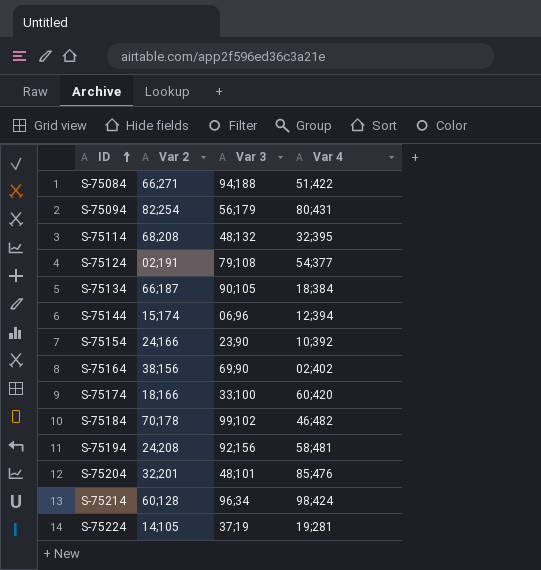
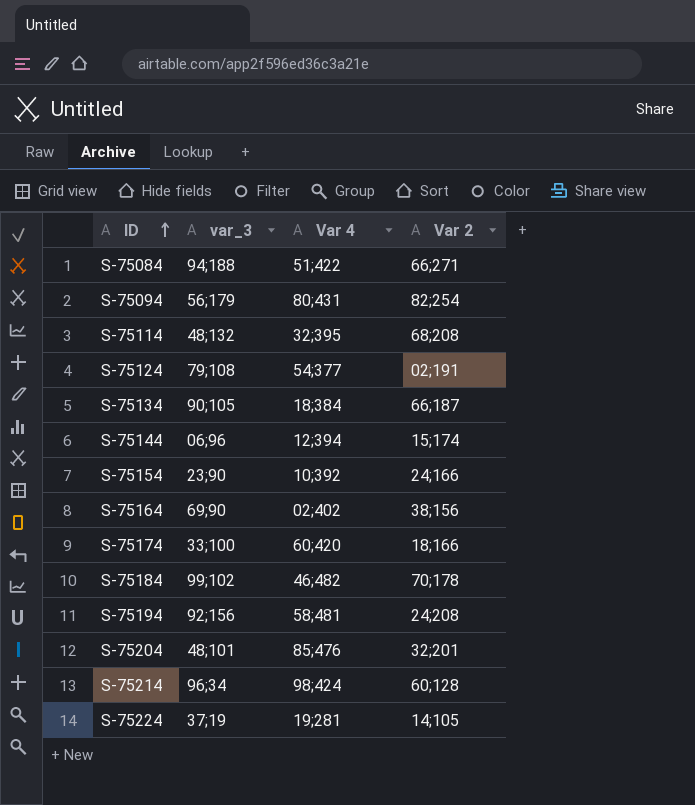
column name: Var 3 -> var_3
column Var 2 | position: 2 -> 4

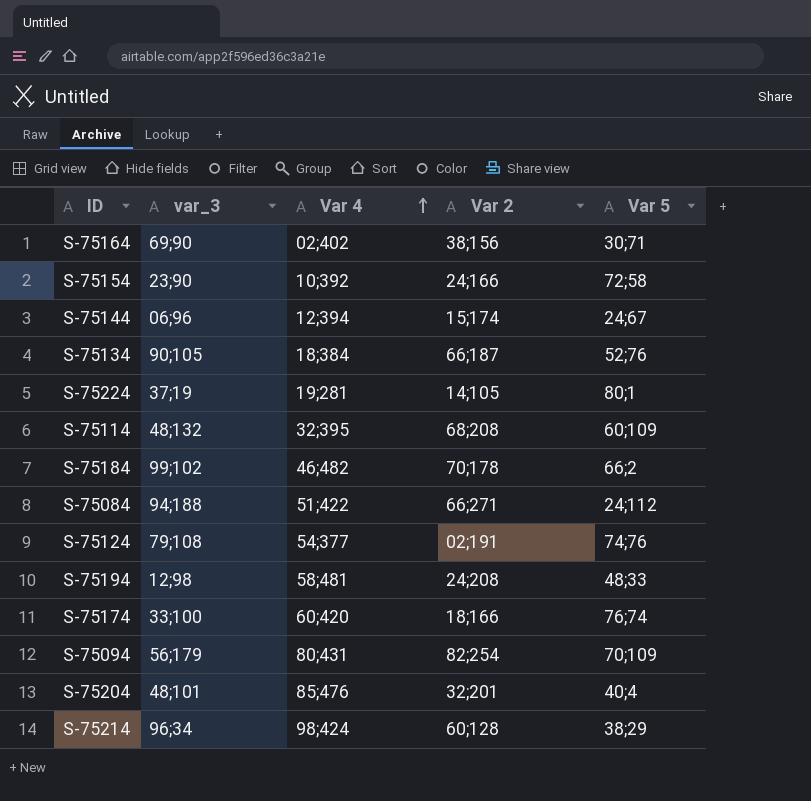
row order: ID ascending -> Var 4 ascending
column Var 5 | position: none -> 5
S-75194 | var_3: 92;156 -> 12;98

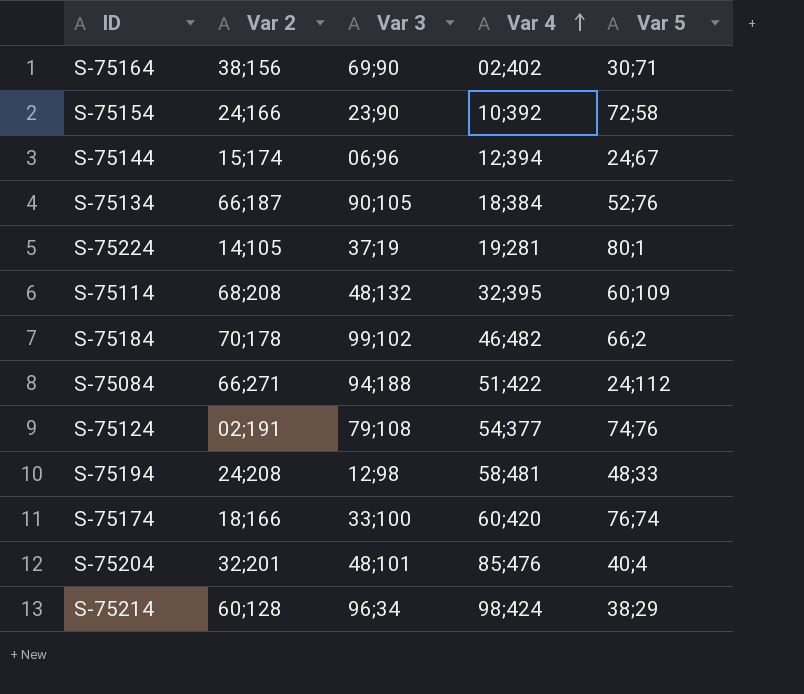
column Var 2 | position: 4 -> 2
column name: var_3 -> Var 3
row S-75094: 56;179 | 80;431 | 82;254 | 70;109 -> none

